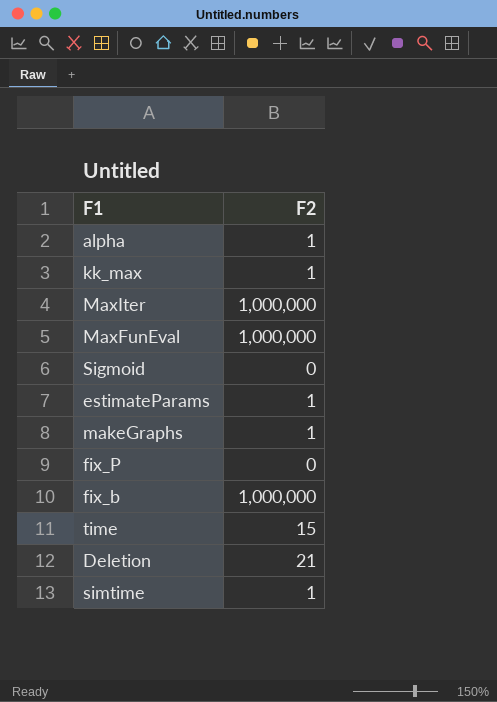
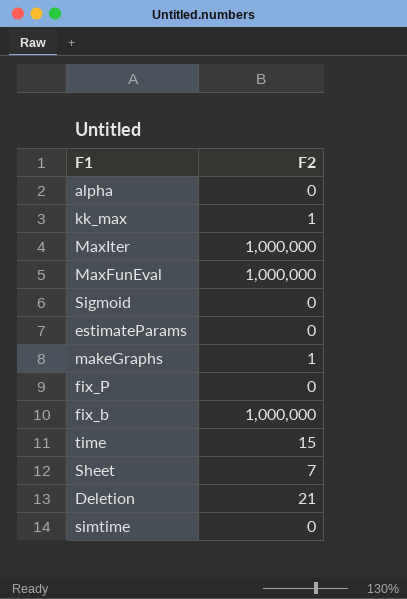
alpha | F2: 1 -> 0
estimateParams | F2: 1 -> 0
row Sheet: none -> 7
simtime | F2: 1 -> 0

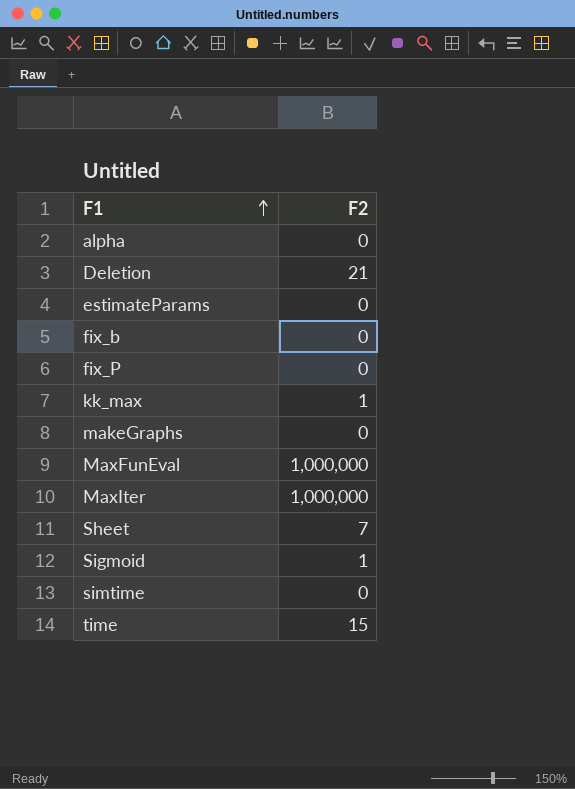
row order: none -> F1 ascending
fix_b | F2: 1,000,000 -> 0
makeGraphs | F2: 1 -> 0
Sigmoid | F2: 0 -> 1

